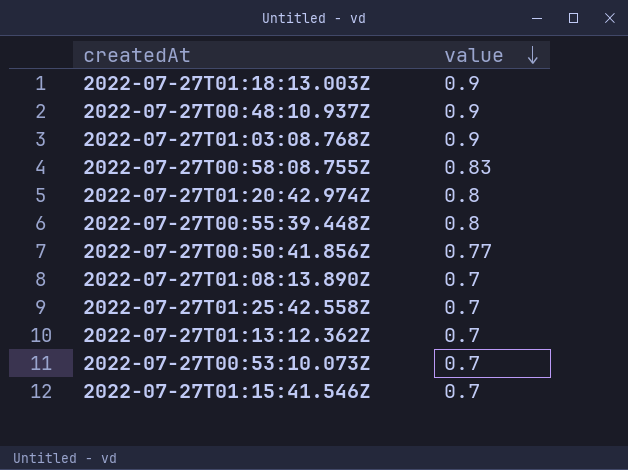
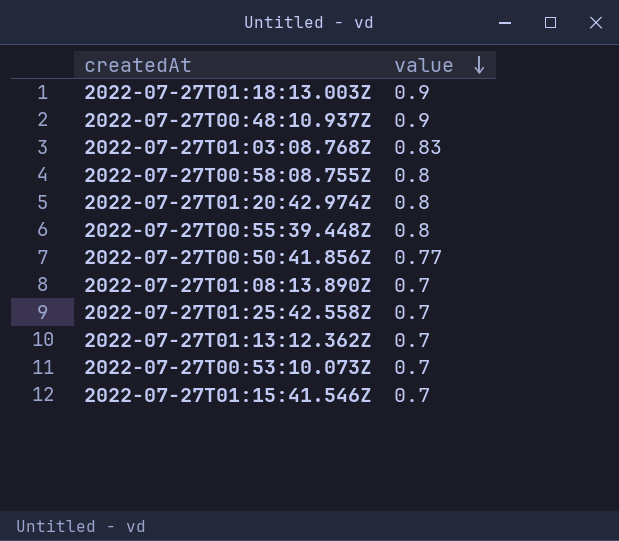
2022-07-27T01:03:08.768Z | value: 0.9 -> 0.83
2022-07-27T00:58:08.755Z | value: 0.83 -> 0.8

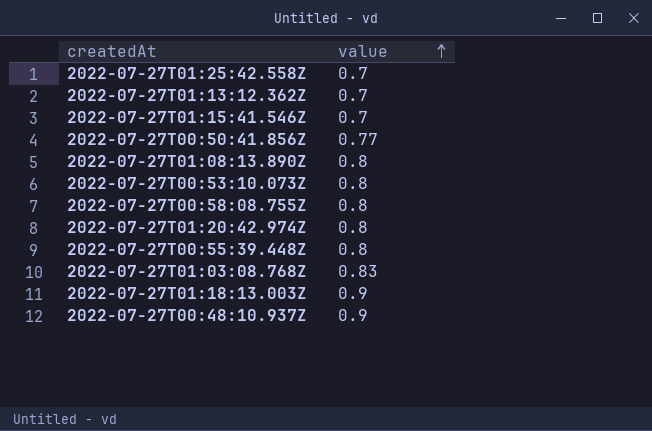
row order: value descending -> value ascending
2022-07-27T01:08:13.890Z | value: 0.7 -> 0.8
2022-07-27T00:53:10.073Z | value: 0.7 -> 0.8

